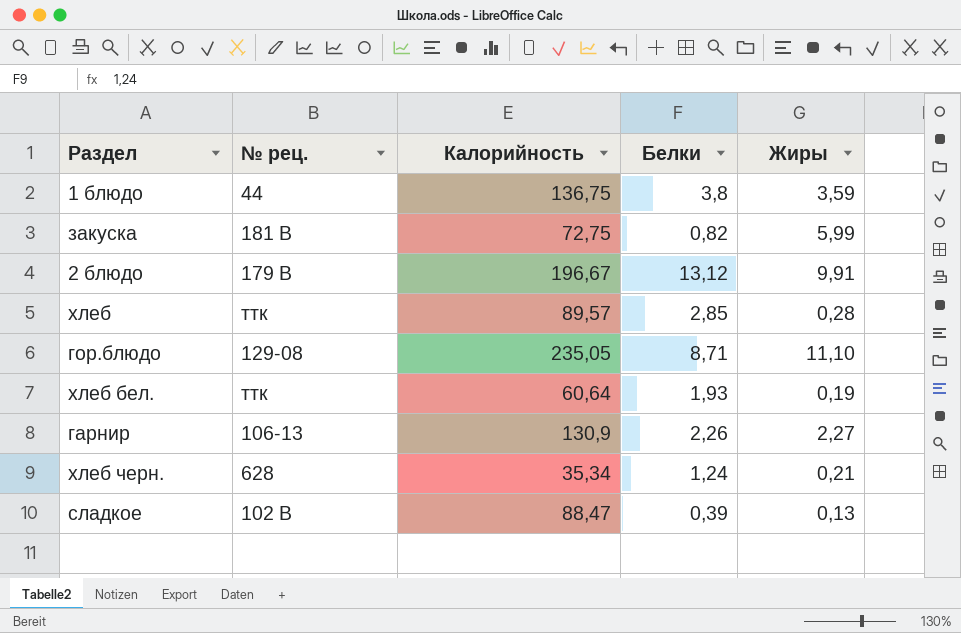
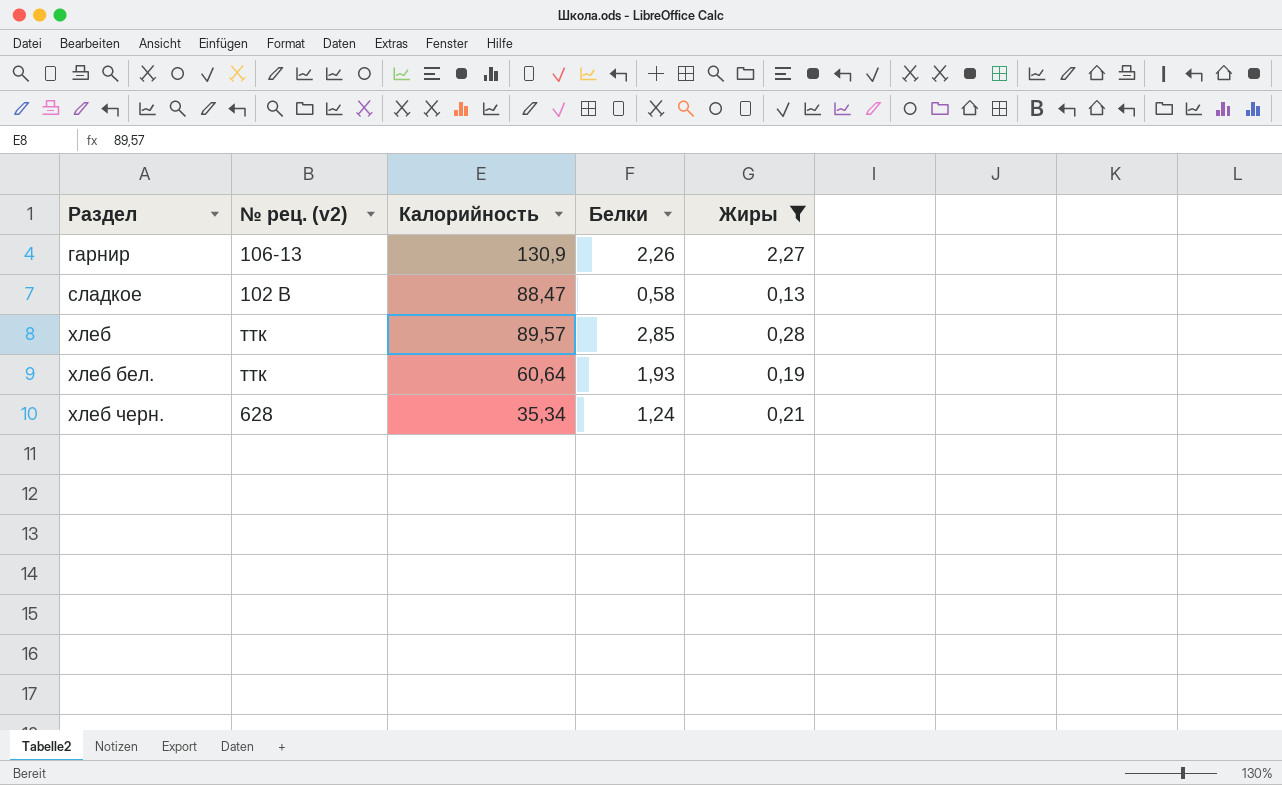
filter: none -> Жиры <= 2,27
row order: none -> Раздел ascending
column name: № рец. -> № рец. (v2)
сладкое | Белки: 0,39 -> 0,58

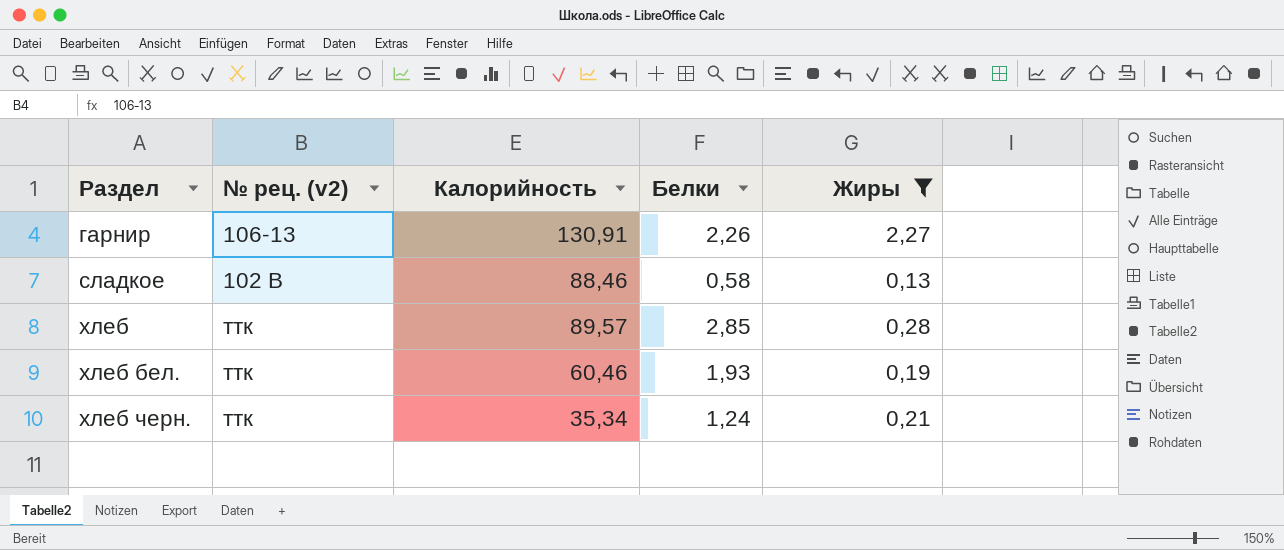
гарнир | Калорийность: 130,9 -> 130,91
сладкое | Калорийность: 88,47 -> 88,46
хлеб бел. | Калорийность: 60,64 -> 60,46
хлеб черн. | № рец. (v2): 628 -> ттк

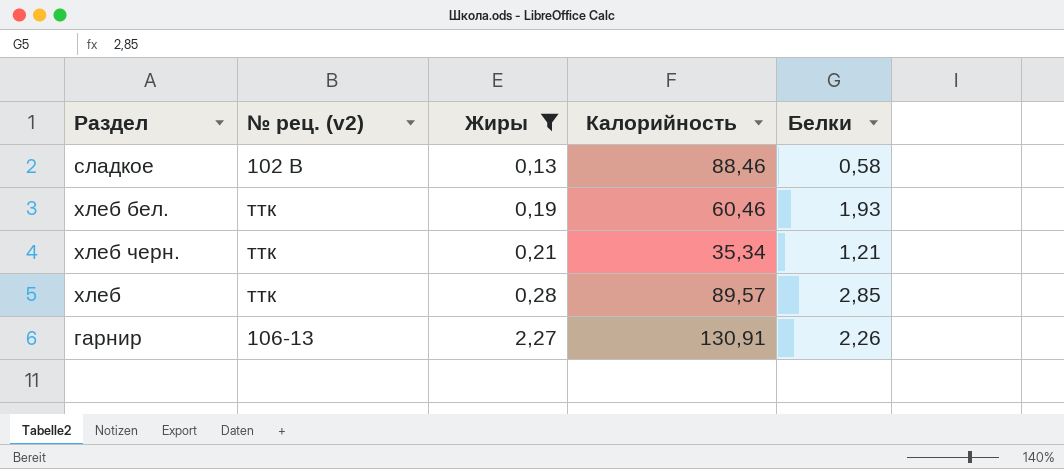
row order: Раздел ascending -> Жиры ascending
column Жиры | position: 5 -> 3
хлеб черн. | Белки: 1,24 -> 1,21

